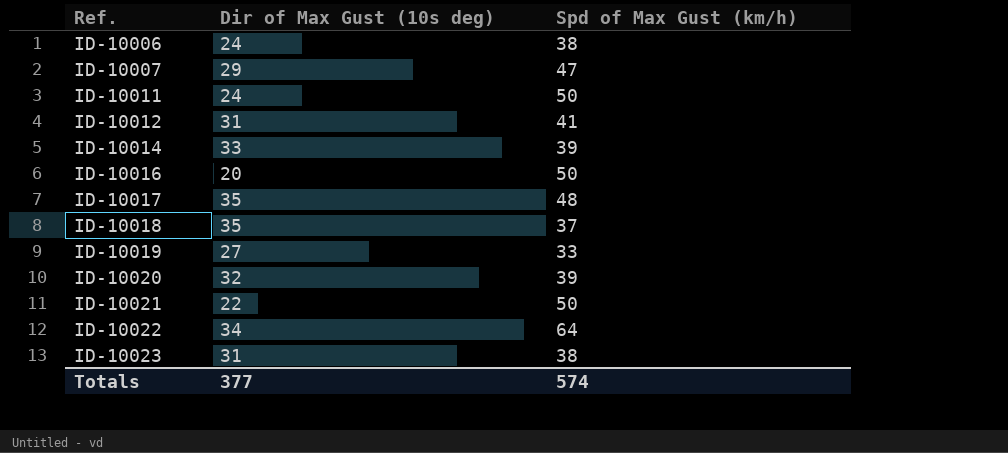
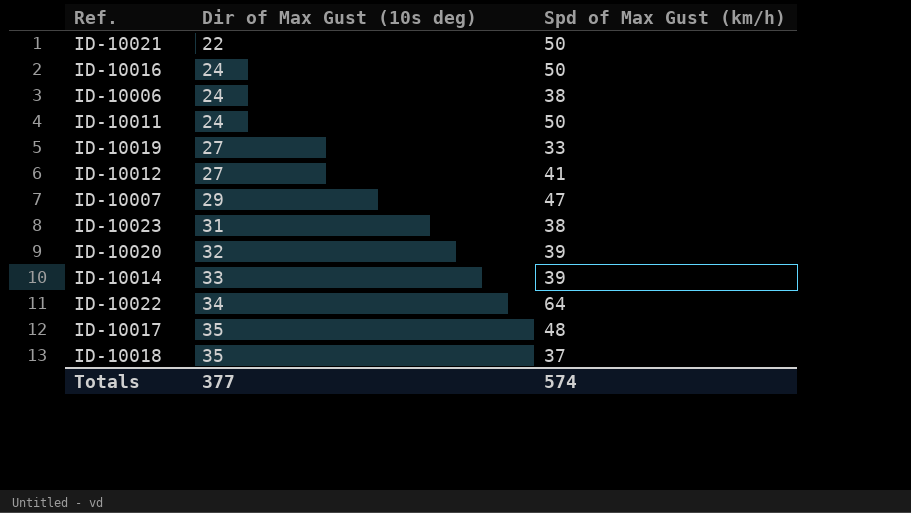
row order: Ref. ascending -> Dir of Max Gust (10s deg) ascending
ID-10016 | Dir of Max Gust (10s deg): 20 -> 24
ID-10012 | Dir of Max Gust (10s deg): 31 -> 27

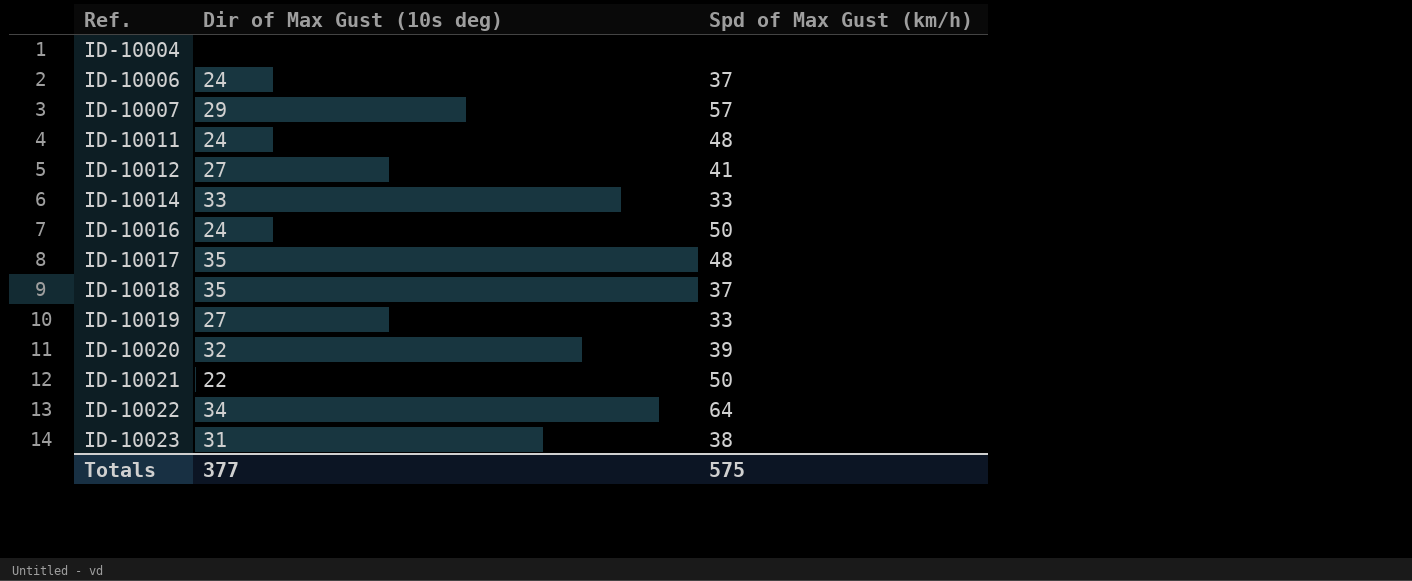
row order: Dir of Max Gust (10s deg) ascending -> Ref. ascending
row ID-10004: none -> none | none
ID-10006 | Spd of Max Gust (km/h): 38 -> 37
ID-10007 | Spd of Max Gust (km/h): 47 -> 57
ID-10011 | Spd of Max Gust (km/h): 50 -> 48
ID-10014 | Spd of Max Gust (km/h): 39 -> 33
Totals | Spd of Max Gust (km/h): 574 -> 575

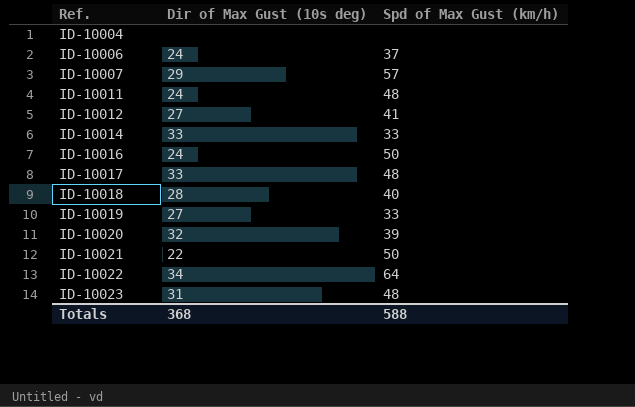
ID-10017 | Dir of Max Gust (10s deg): 35 -> 33
ID-10018 | Dir of Max Gust (10s deg): 35 -> 28
ID-10018 | Spd of Max Gust (km/h): 37 -> 40
ID-10023 | Spd of Max Gust (km/h): 38 -> 48
Totals | Dir of Max Gust (10s deg): 377 -> 368
Totals | Spd of Max Gust (km/h): 575 -> 588

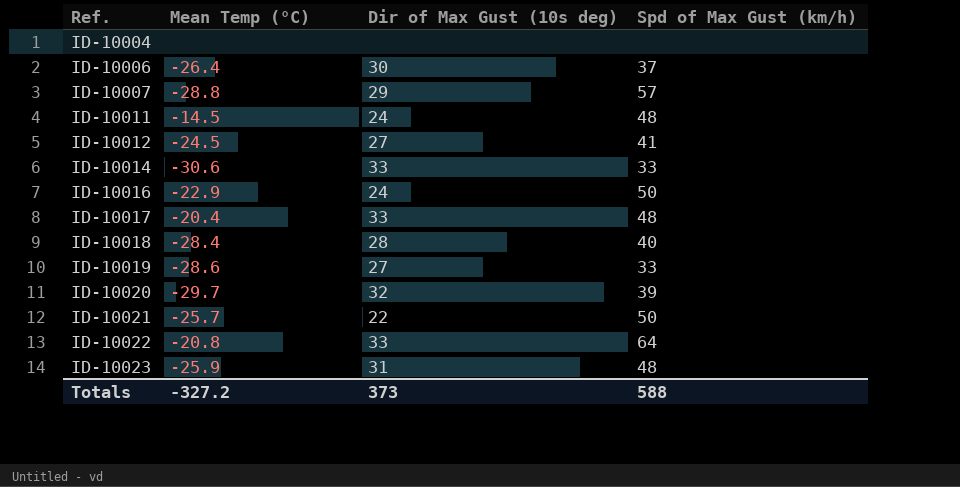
column Mean Temp (°C) | position: none -> 2
ID-10006 | Dir of Max Gust (10s deg): 24 -> 30
ID-10022 | Dir of Max Gust (10s deg): 34 -> 33
Totals | Dir of Max Gust (10s deg): 368 -> 373

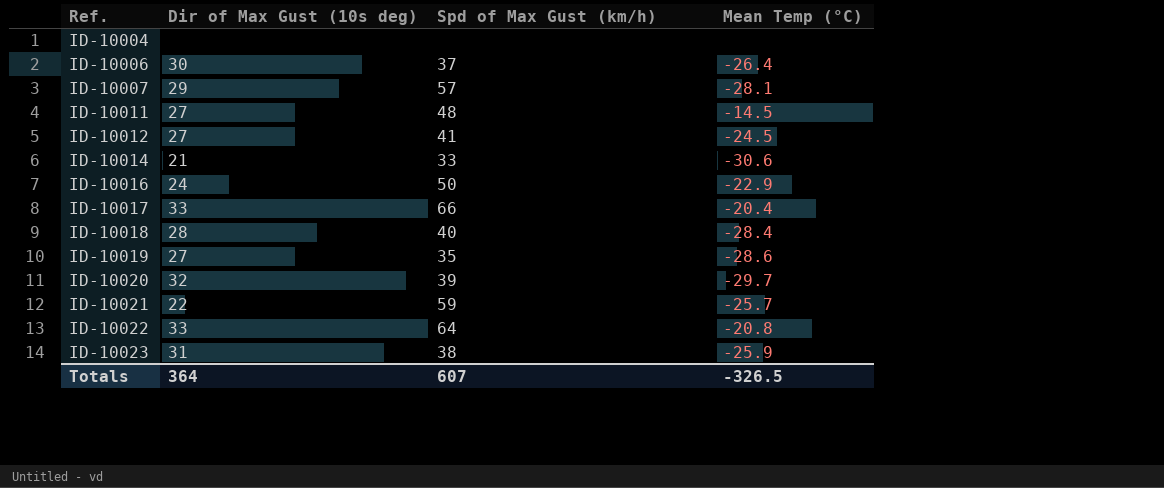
column Mean Temp (°C) | position: 2 -> 4
ID-10007 | Mean Temp (°C): -28.8 -> -28.1
ID-10011 | Dir of Max Gust (10s deg): 24 -> 27
ID-10014 | Dir of Max Gust (10s deg): 33 -> 21
ID-10017 | Spd of Max Gust (km/h): 48 -> 66
ID-10019 | Spd of Max Gust (km/h): 33 -> 35
ID-10021 | Spd of Max Gust (km/h): 50 -> 59
ID-10023 | Spd of Max Gust (km/h): 48 -> 38
Totals | Dir of Max Gust (10s deg): 373 -> 364
Totals | Spd of Max Gust (km/h): 588 -> 607
Totals | Mean Temp (°C): -327.2 -> -326.5

